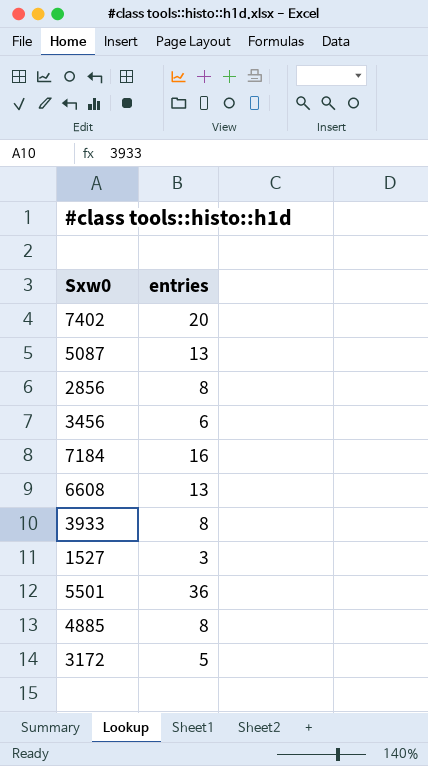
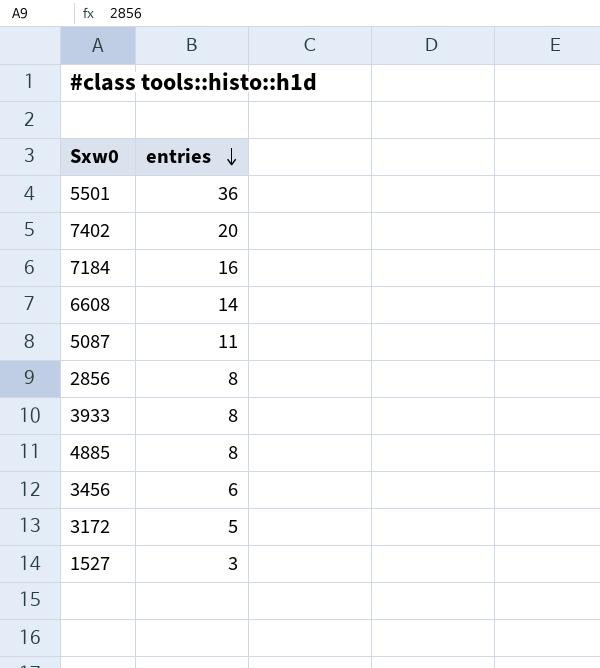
row order: none -> entries descending
6608 | entries: 13 -> 14
5087 | entries: 13 -> 11

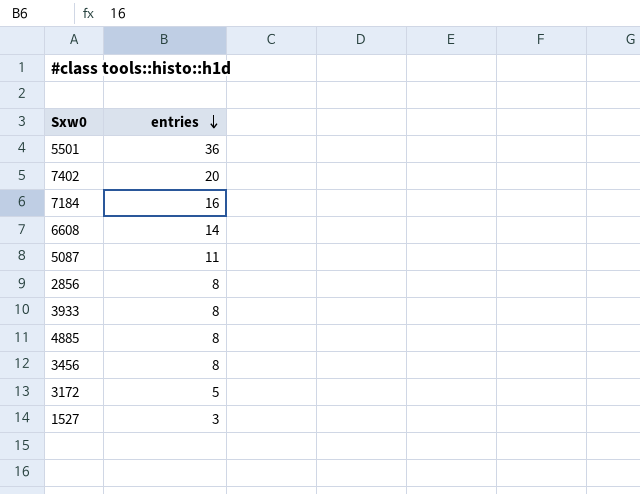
3456 | entries: 6 -> 8

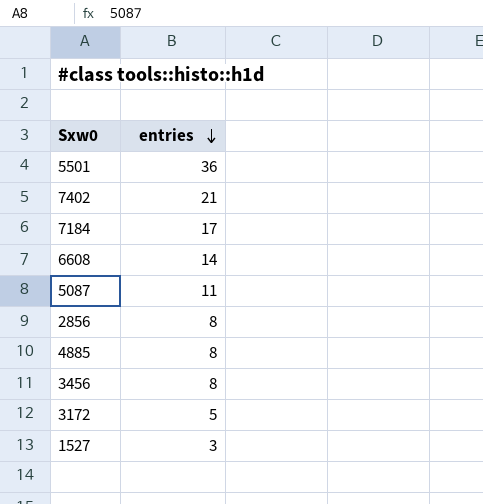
row 3933: 8 -> none
7402 | entries: 20 -> 21
7184 | entries: 16 -> 17

